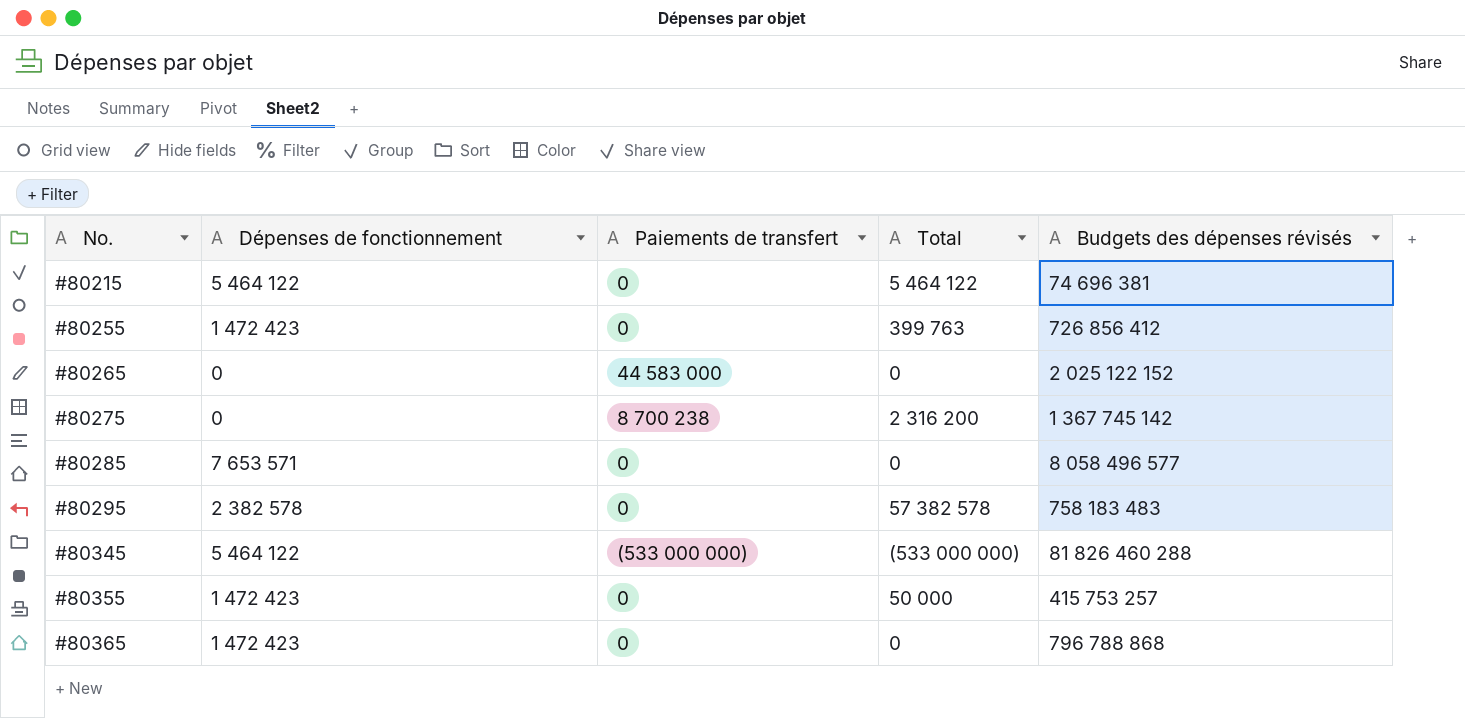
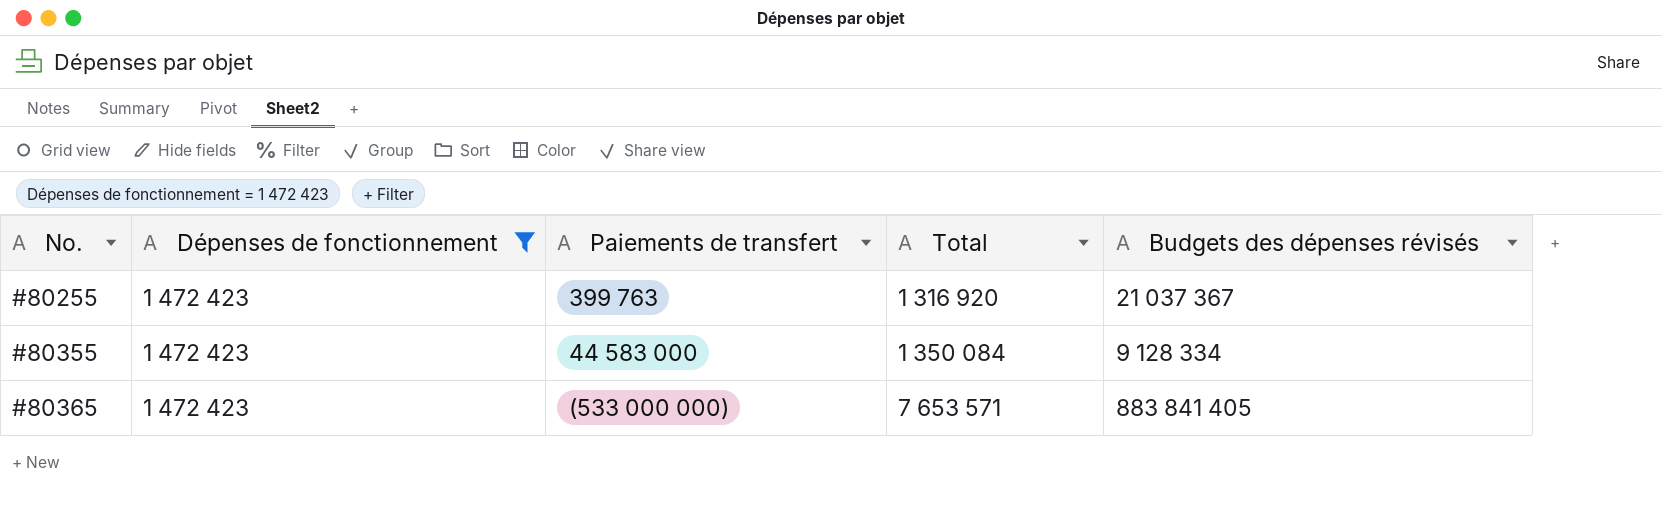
filter: none -> Dépenses de fonctionnement = 1 472 423
#80255 | Paiements de transfert: 0 -> 399 763
#80255 | Total: 399 763 -> 1 316 920
#80255 | Budgets des dépenses révisés: 726 856 412 -> 21 037 367
#80355 | Paiements de transfert: 0 -> 44 583 000
#80355 | Total: 50 000 -> 1 350 084
#80355 | Budgets des dépenses révisés: 415 753 257 -> 9 128 334
#80365 | Paiements de transfert: 0 -> (533 000 000)
#80365 | Total: 0 -> 7 653 571
#80365 | Budgets des dépenses révisés: 796 788 868 -> 883 841 405

